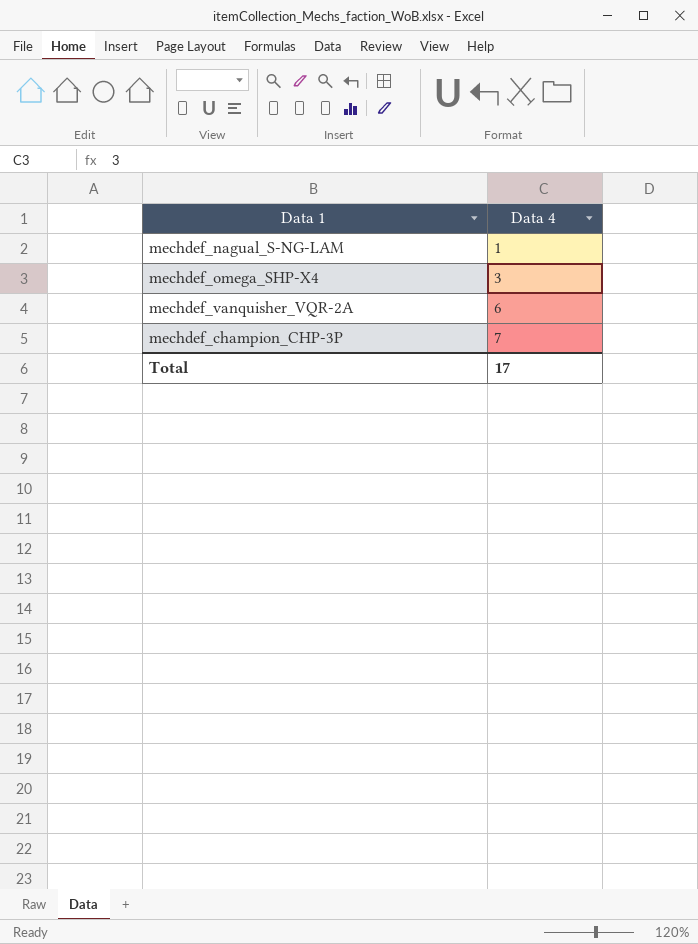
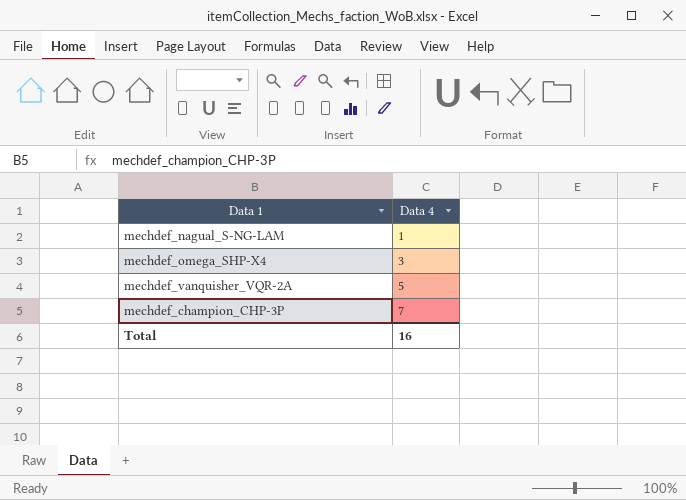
mechdef_vanquisher_VQR-2A | Data 4: 6 -> 5
Total | Data 4: 17 -> 16

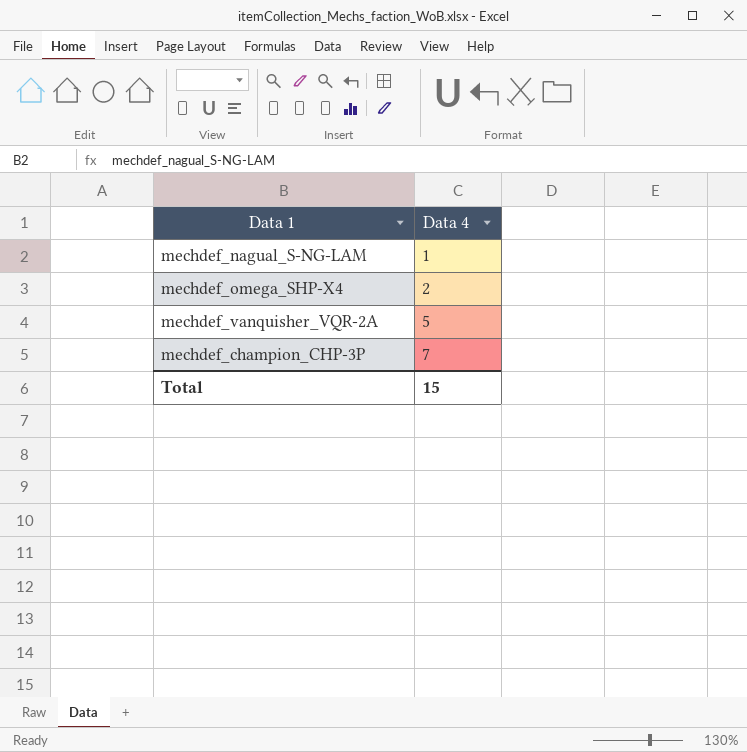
mechdef_omega_SHP-X4 | Data 4: 3 -> 2
Total | Data 4: 16 -> 15

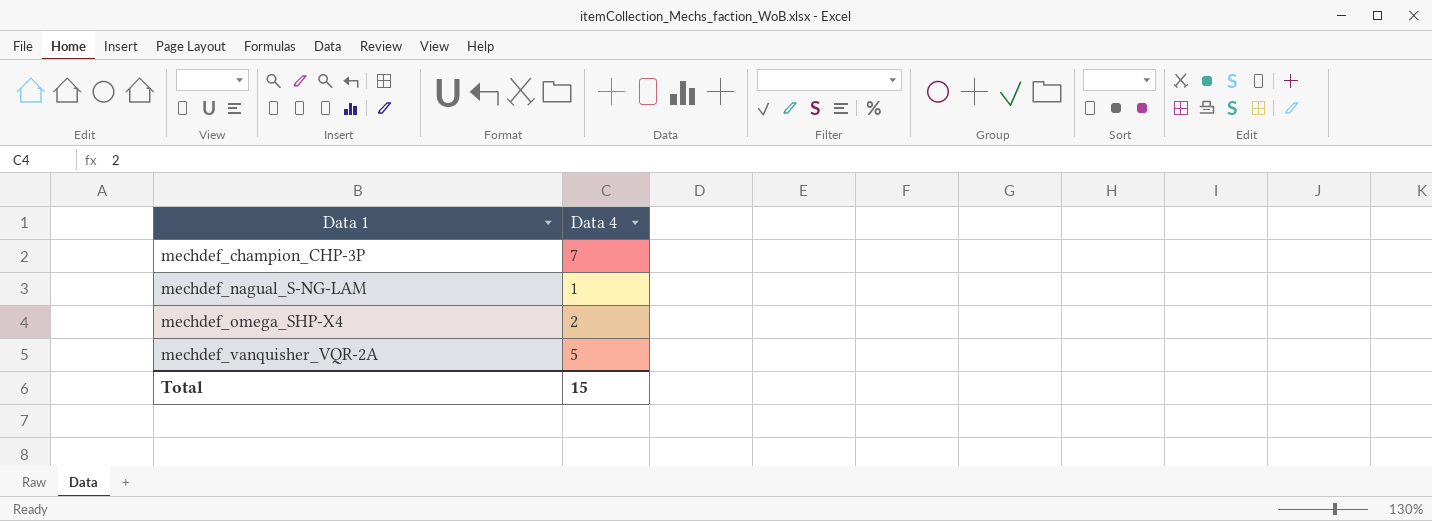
row order: Data 4 ascending -> Data 1 ascending

